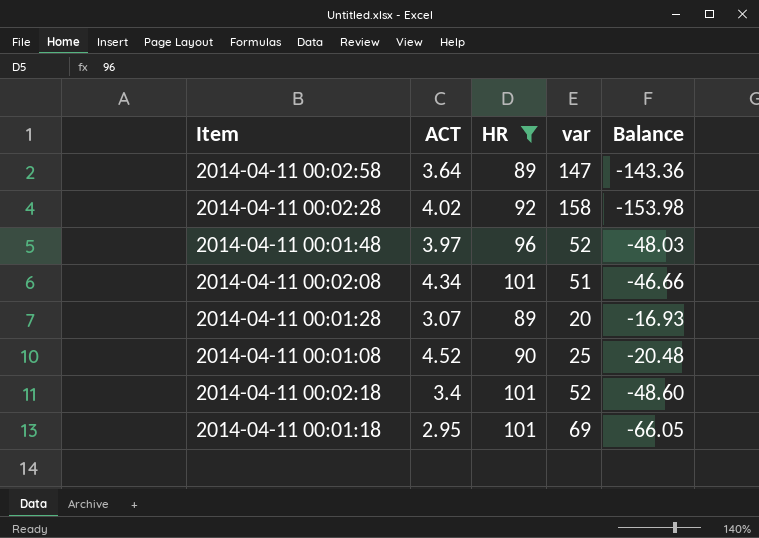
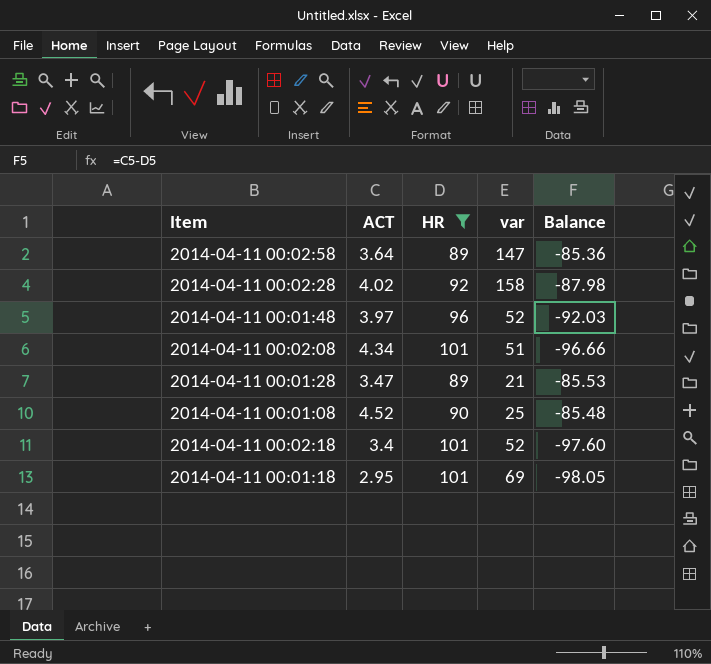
column Balance | formula: [ACT] - [var] -> [ACT] - [HR]
2014-04-11 00:01:28 | ACT: 3.07 -> 3.47
2014-04-11 00:01:28 | var: 20 -> 21

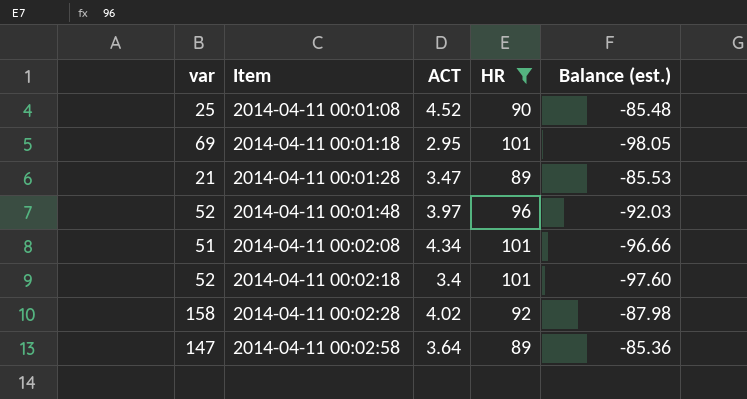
row order: none -> Item ascending
column var | position: 4 -> 1
column name: Balance -> Balance (est.)

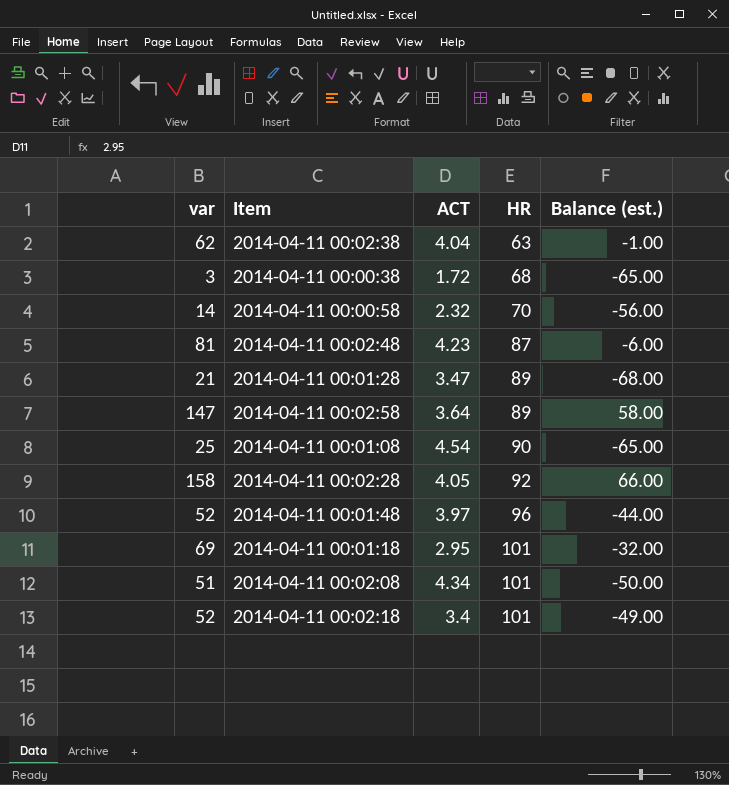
filter: HR >= 89 -> none
row order: Item ascending -> HR ascending
column Balance (est.) | formula: [ACT] - [HR] -> [var] - [HR]
2014-04-11 00:01:08 | ACT: 4.52 -> 4.54
2014-04-11 00:02:28 | ACT: 4.02 -> 4.05

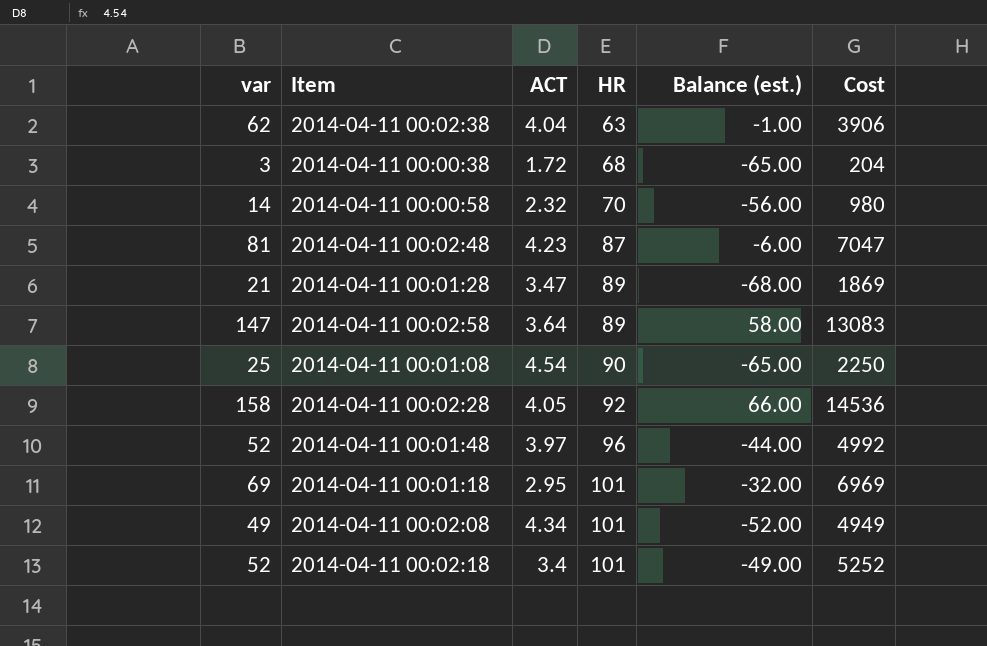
column Cost | formula: none -> [var] * [HR]
2014-04-11 00:02:08 | var: 51 -> 49
2014-04-11 00:02:08 | Balance (est.): -50.00 -> -52.00

